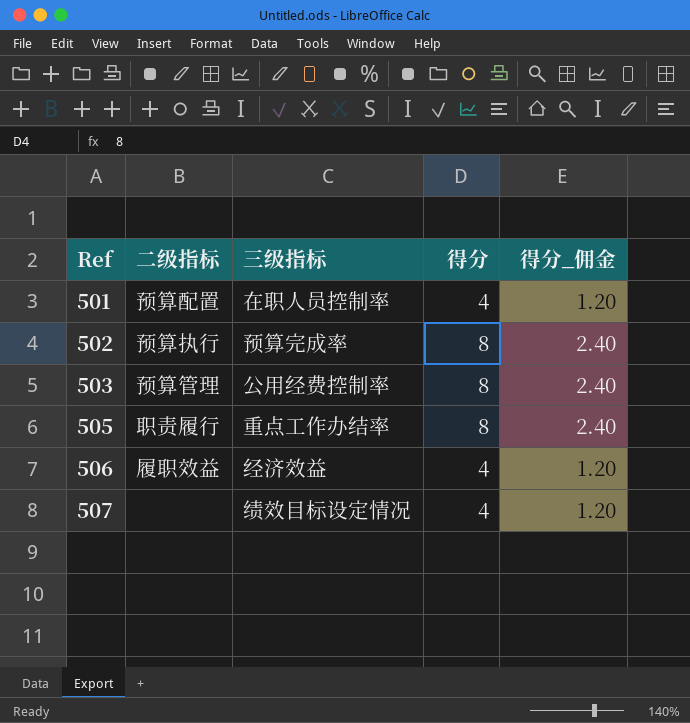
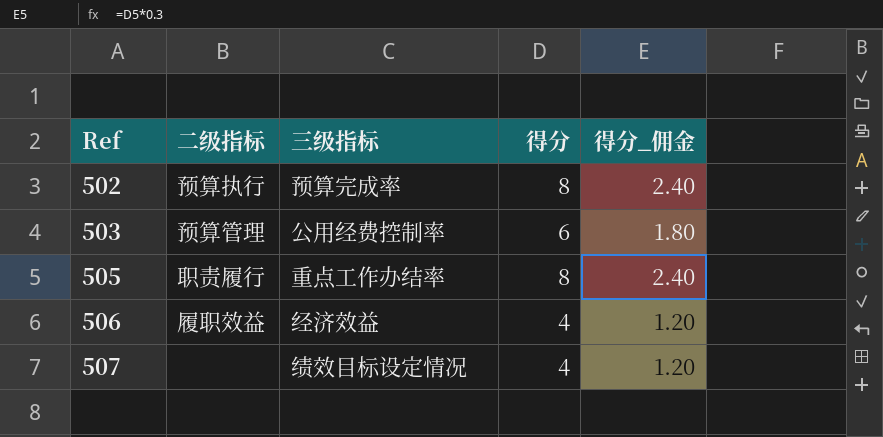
row 501: 预算配置 | 在职人员控制率 | 4 | 1.20 -> none
503 | 得分: 8 -> 6
503 | 得分_佣金: 2.40 -> 1.80

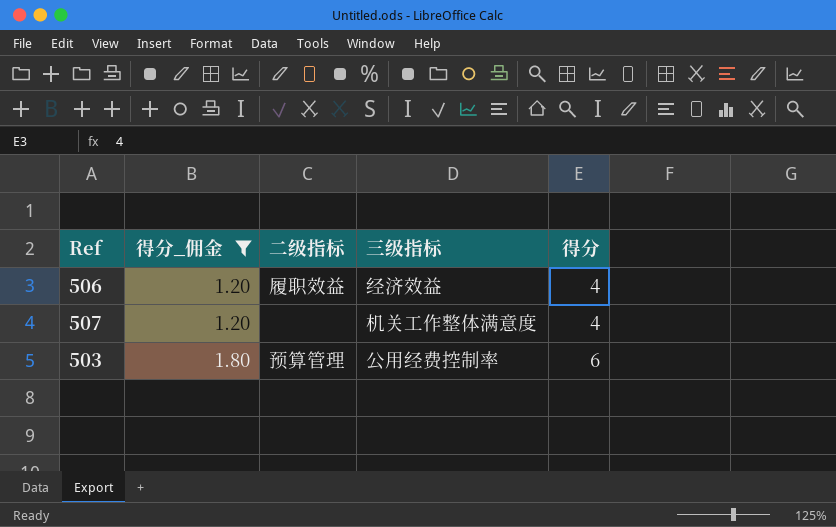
filter: none -> 得分_佣金 != 2.40
row order: Ref ascending -> 得分_佣金 ascending
column 得分_佣金 | position: 5 -> 2
507 | 三级指标: 绩效目标设定情况 -> 机关工作整体满意度

